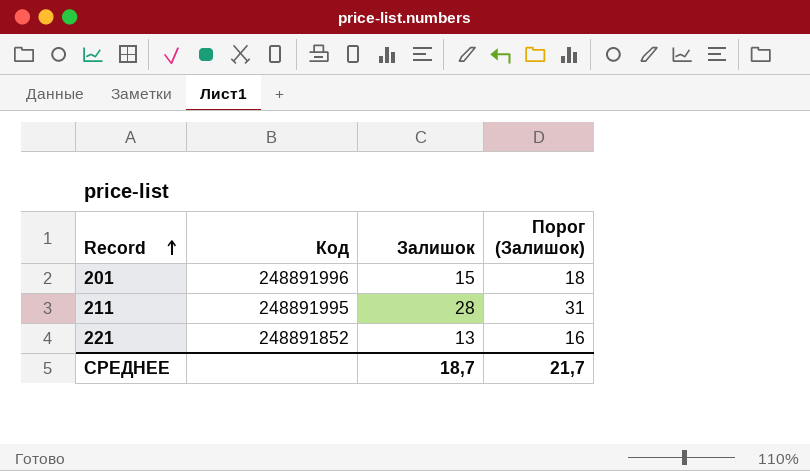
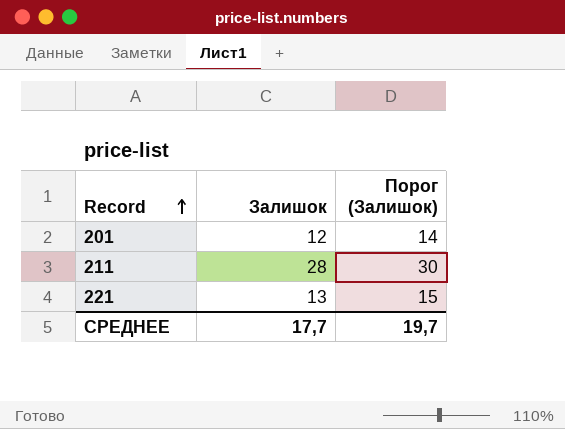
column Код | position: 2 -> none
column Порог (Залишок) | formula: [Залишок] + 3 -> [Залишок] + 2
201 | Залишок: 15 -> 12
СРЕДНЕЕ | Залишок: 18,7 -> 17,7
СРЕДНЕЕ | Порог (Залишок): 21,7 -> 19,7

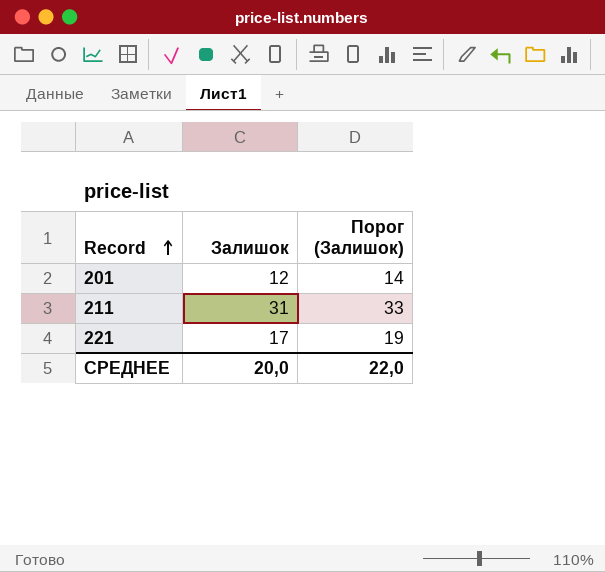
211 | Залишок: 28 -> 31
211 | Порог (Залишок): 30 -> 33
221 | Залишок: 13 -> 17
221 | Порог (Залишок): 15 -> 19
СРЕДНЕЕ | Залишок: 17,7 -> 20,0
СРЕДНЕЕ | Порог (Залишок): 19,7 -> 22,0

